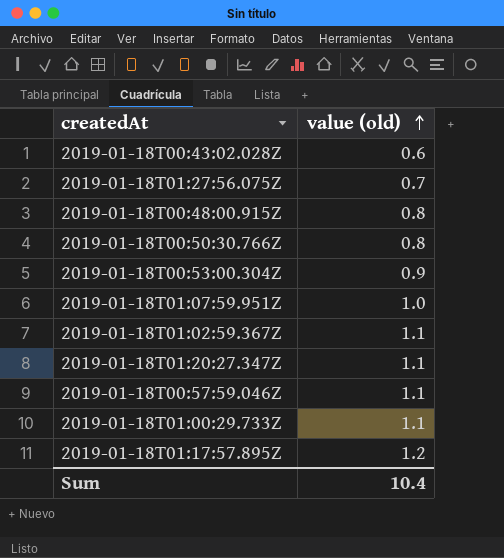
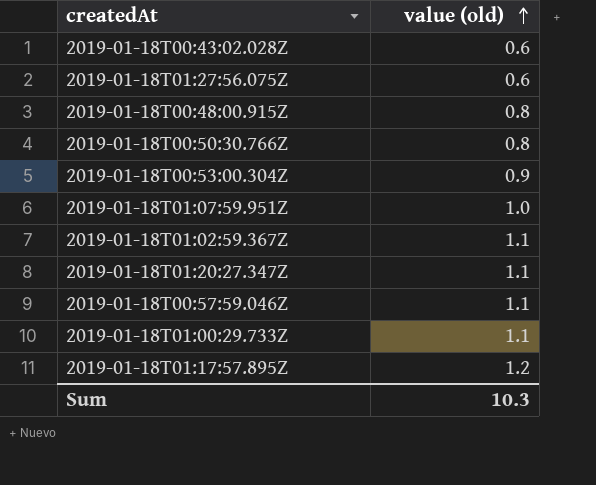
2019-01-18T01:27:56.075Z | value (old): 0.7 -> 0.6
Sum | value (old): 10.4 -> 10.3

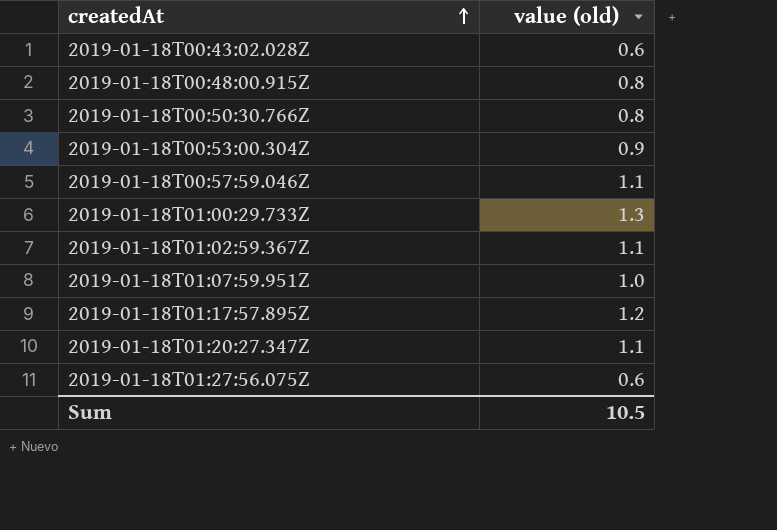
row order: value (old) ascending -> createdAt ascending
2019-01-18T01:00:29.733Z | value (old): 1.1 -> 1.3
Sum | value (old): 10.3 -> 10.5

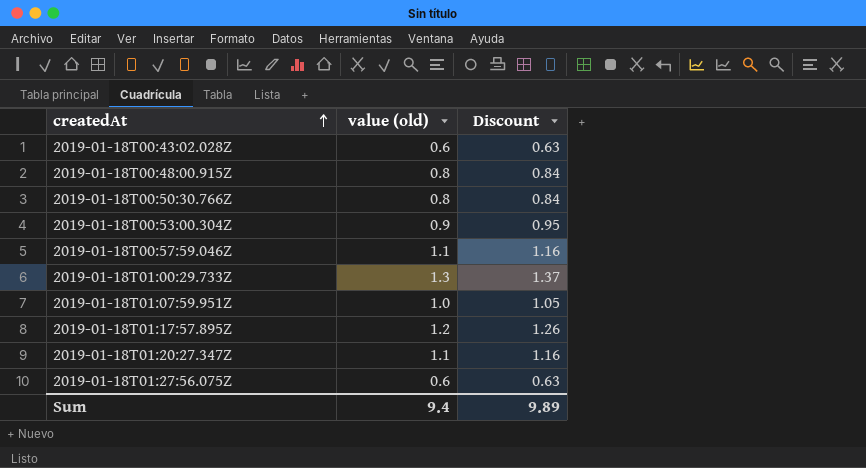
column Discount | formula: none -> [value (old)] * 1.05
row 2019-01-18T01:02:59.367Z: 1.1 -> none
Sum | value (old): 10.5 -> 9.4

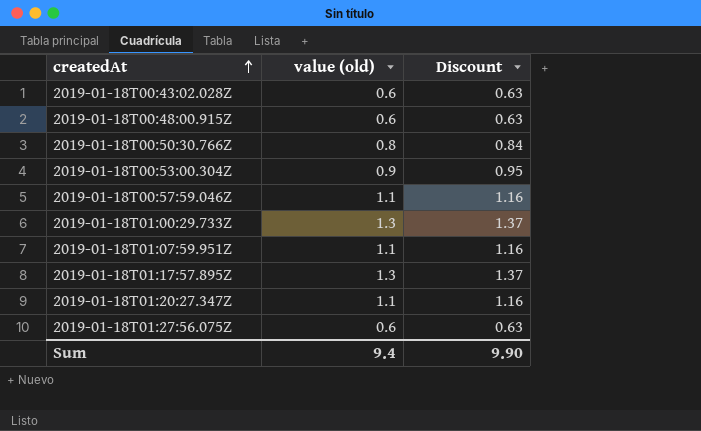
2019-01-18T00:48:00.915Z | value (old): 0.8 -> 0.6
2019-01-18T00:48:00.915Z | Discount: 0.84 -> 0.63
2019-01-18T01:07:59.951Z | value (old): 1.0 -> 1.1
2019-01-18T01:07:59.951Z | Discount: 1.05 -> 1.16
2019-01-18T01:17:57.895Z | value (old): 1.2 -> 1.3
2019-01-18T01:17:57.895Z | Discount: 1.26 -> 1.37
Sum | Discount: 9.89 -> 9.90

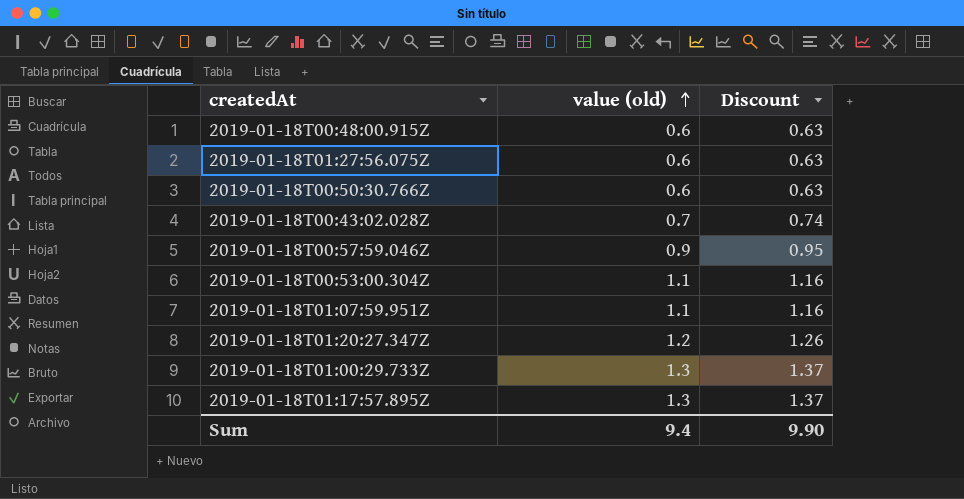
row order: createdAt ascending -> value (old) ascending
2019-01-18T00:50:30.766Z | value (old): 0.8 -> 0.6
2019-01-18T00:50:30.766Z | Discount: 0.84 -> 0.63
2019-01-18T00:43:02.028Z | value (old): 0.6 -> 0.7
2019-01-18T00:43:02.028Z | Discount: 0.63 -> 0.74
2019-01-18T00:57:59.046Z | value (old): 1.1 -> 0.9
2019-01-18T00:57:59.046Z | Discount: 1.16 -> 0.95
2019-01-18T00:53:00.304Z | value (old): 0.9 -> 1.1
2019-01-18T00:53:00.304Z | Discount: 0.95 -> 1.16
2019-01-18T01:20:27.347Z | value (old): 1.1 -> 1.2
2019-01-18T01:20:27.347Z | Discount: 1.16 -> 1.26

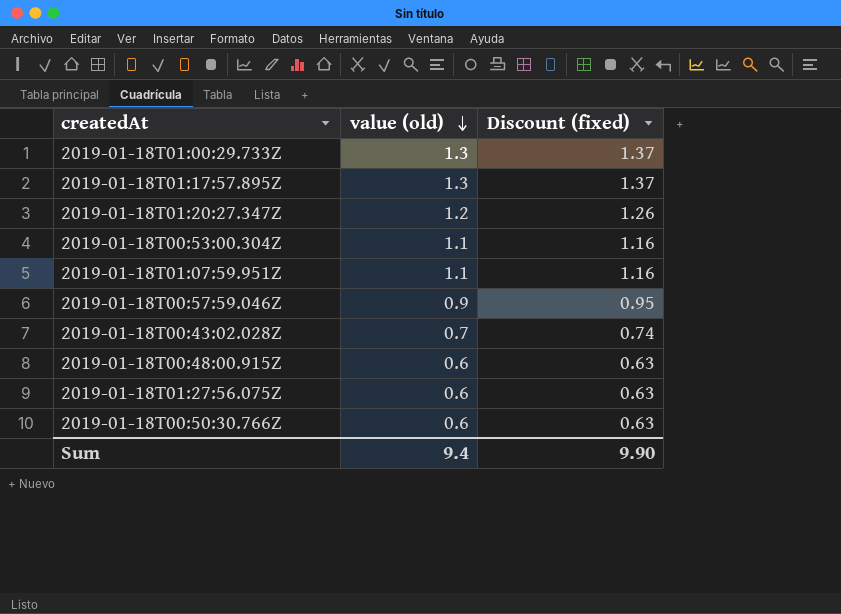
row order: value (old) ascending -> value (old) descending
column name: Discount -> Discount (fixed)

